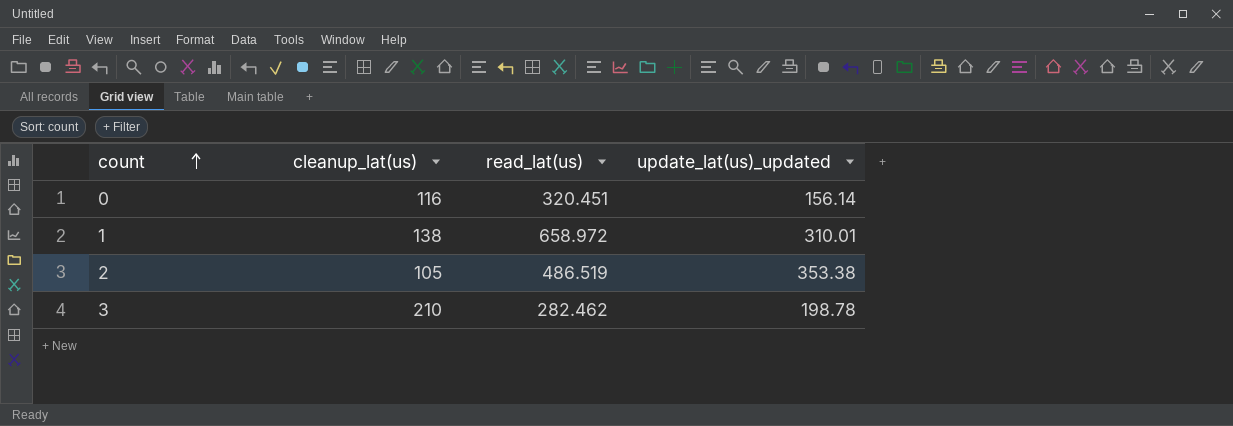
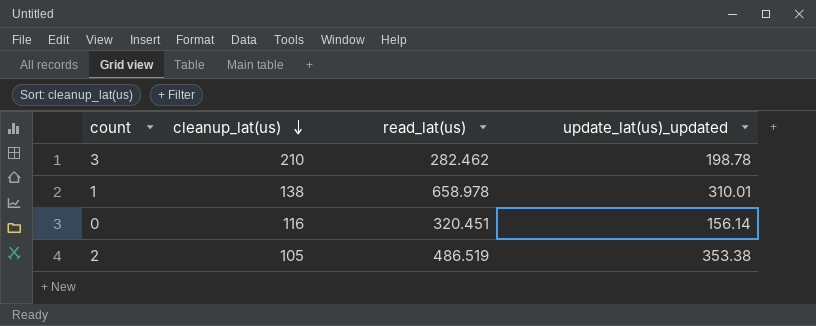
row order: count ascending -> cleanup_lat(us) descending
1 | read_lat(us): 658.972 -> 658.978

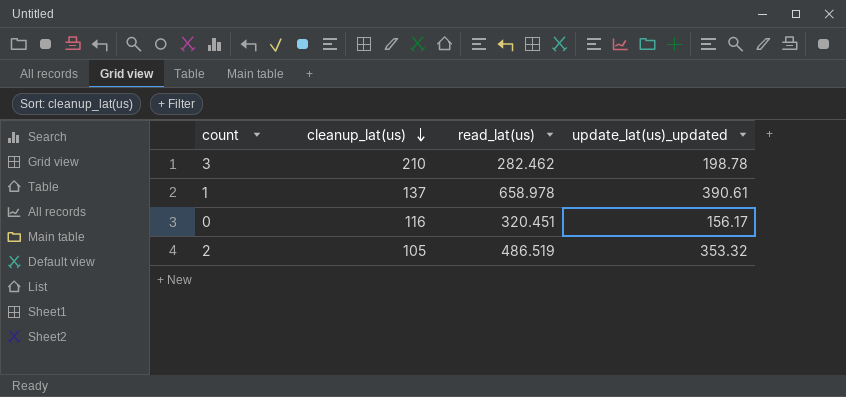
1 | cleanup_lat(us): 138 -> 137
1 | update_lat(us)_updated: 310.01 -> 390.61
0 | update_lat(us)_updated: 156.14 -> 156.17
2 | update_lat(us)_updated: 353.38 -> 353.32

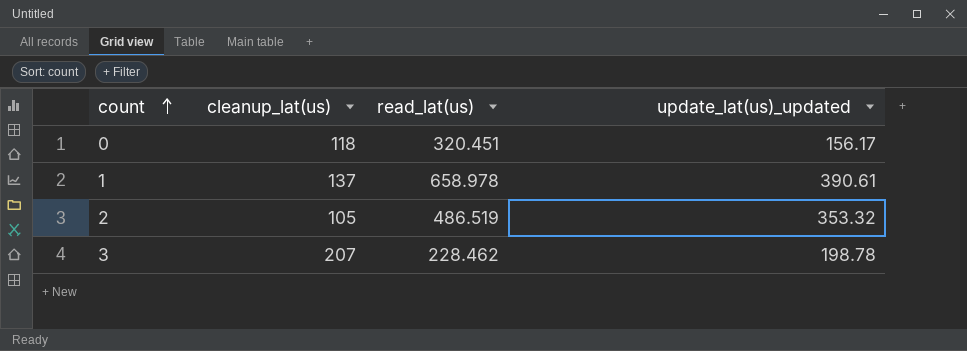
row order: cleanup_lat(us) descending -> count ascending
0 | cleanup_lat(us): 116 -> 118
3 | cleanup_lat(us): 210 -> 207
3 | read_lat(us): 282.462 -> 228.462

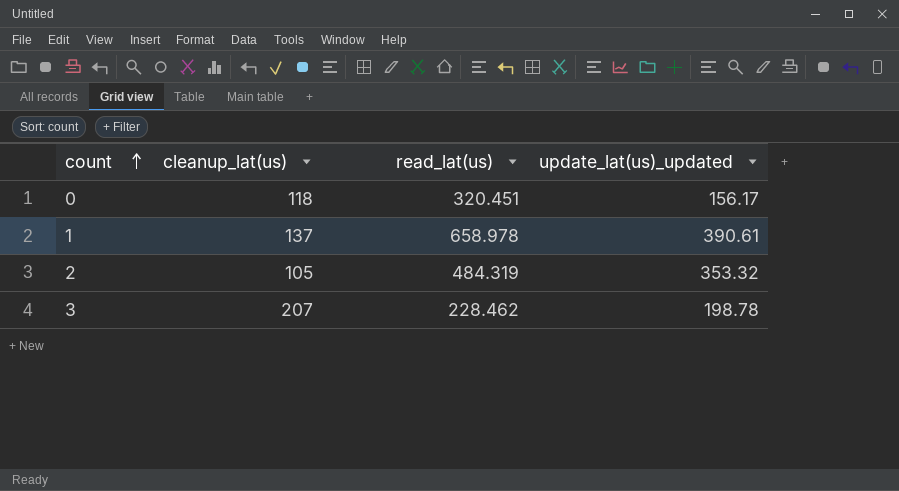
2 | read_lat(us): 486.519 -> 484.319

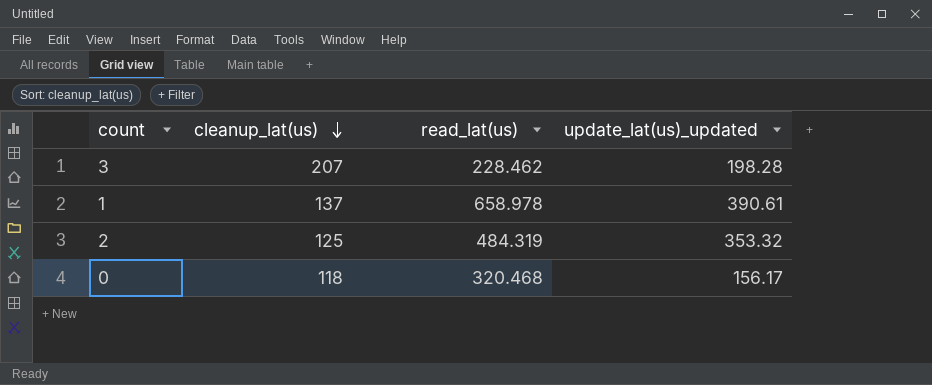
row order: count ascending -> cleanup_lat(us) descending
3 | update_lat(us)_updated: 198.78 -> 198.28
2 | cleanup_lat(us): 105 -> 125
0 | read_lat(us): 320.451 -> 320.468

